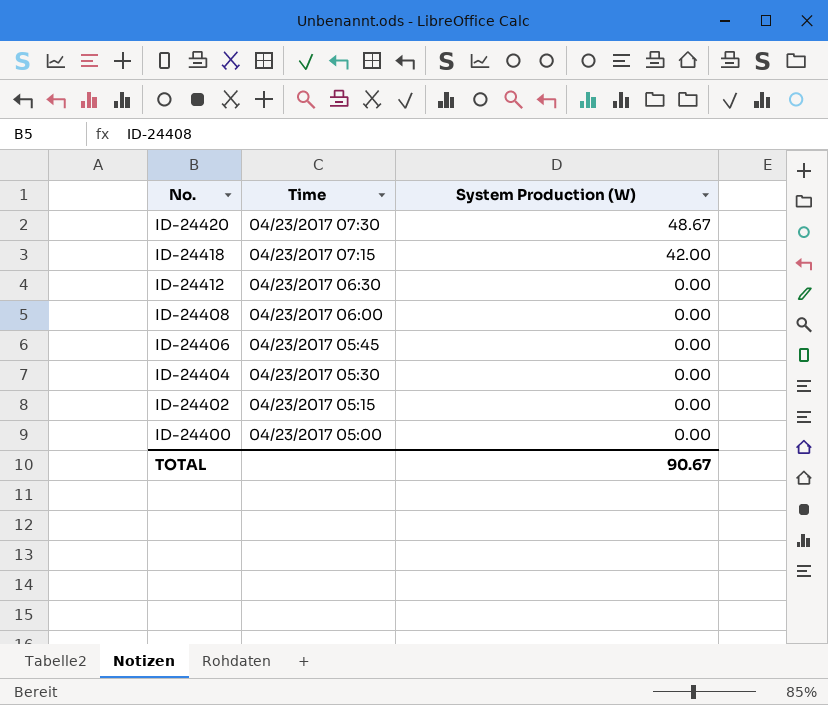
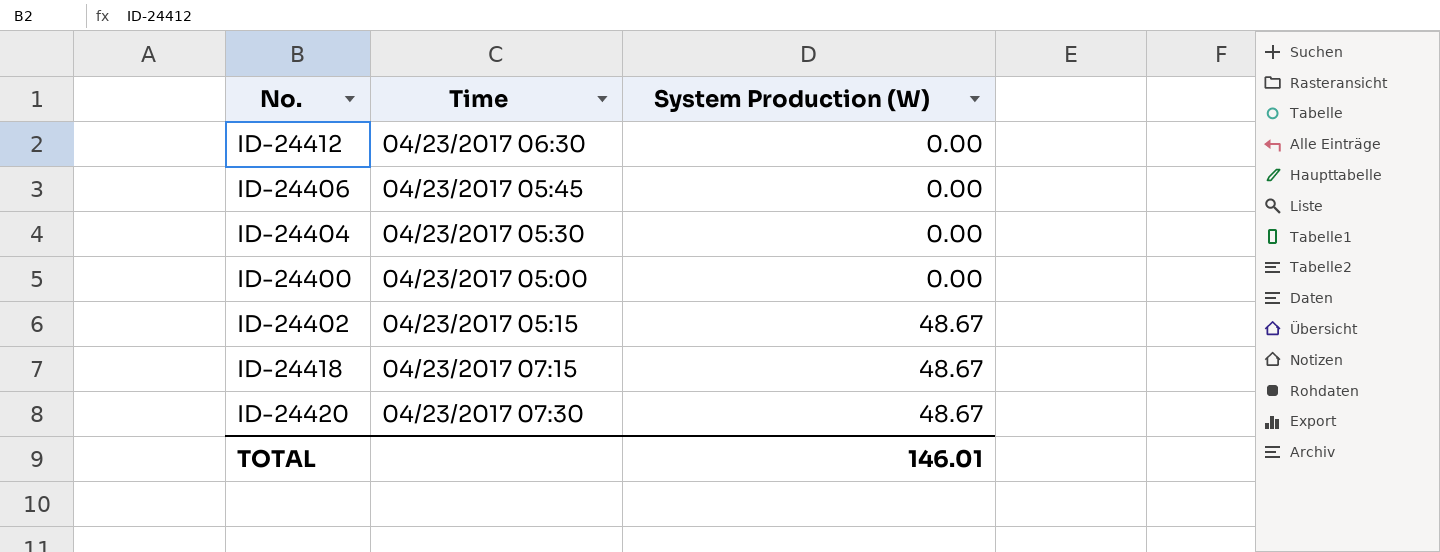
row order: No. descending -> System Production (W) ascending
row ID-24408: 04/23/2017 06:00 | 0.00 -> none
ID-24402 | System Production (W): 0.00 -> 48.67
ID-24418 | System Production (W): 42.00 -> 48.67
TOTAL | System Production (W): 90.67 -> 146.01

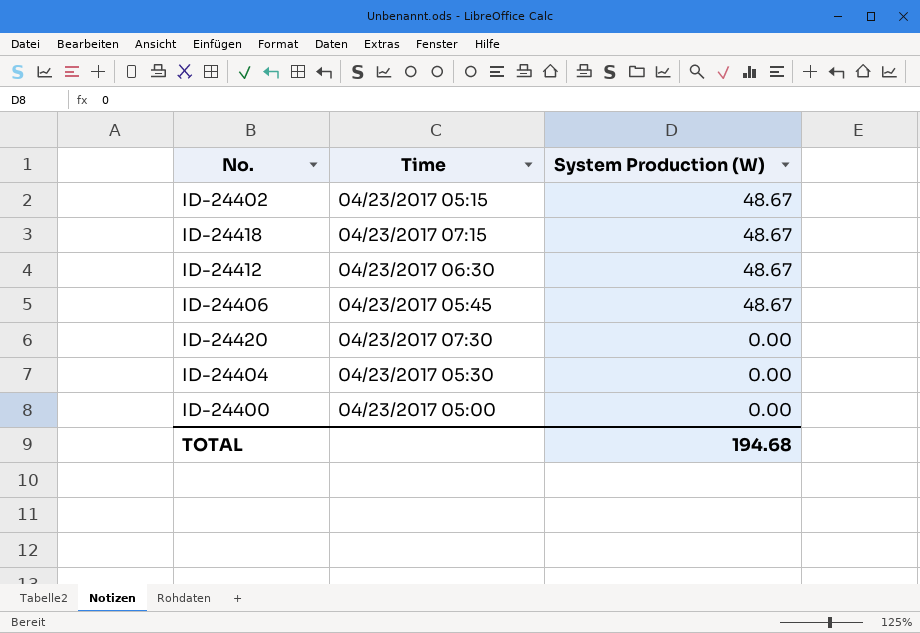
row order: System Production (W) ascending -> System Production (W) descending
ID-24412 | System Production (W): 0.00 -> 48.67
ID-24406 | System Production (W): 0.00 -> 48.67
ID-24420 | System Production (W): 48.67 -> 0.00
TOTAL | System Production (W): 146.01 -> 194.68

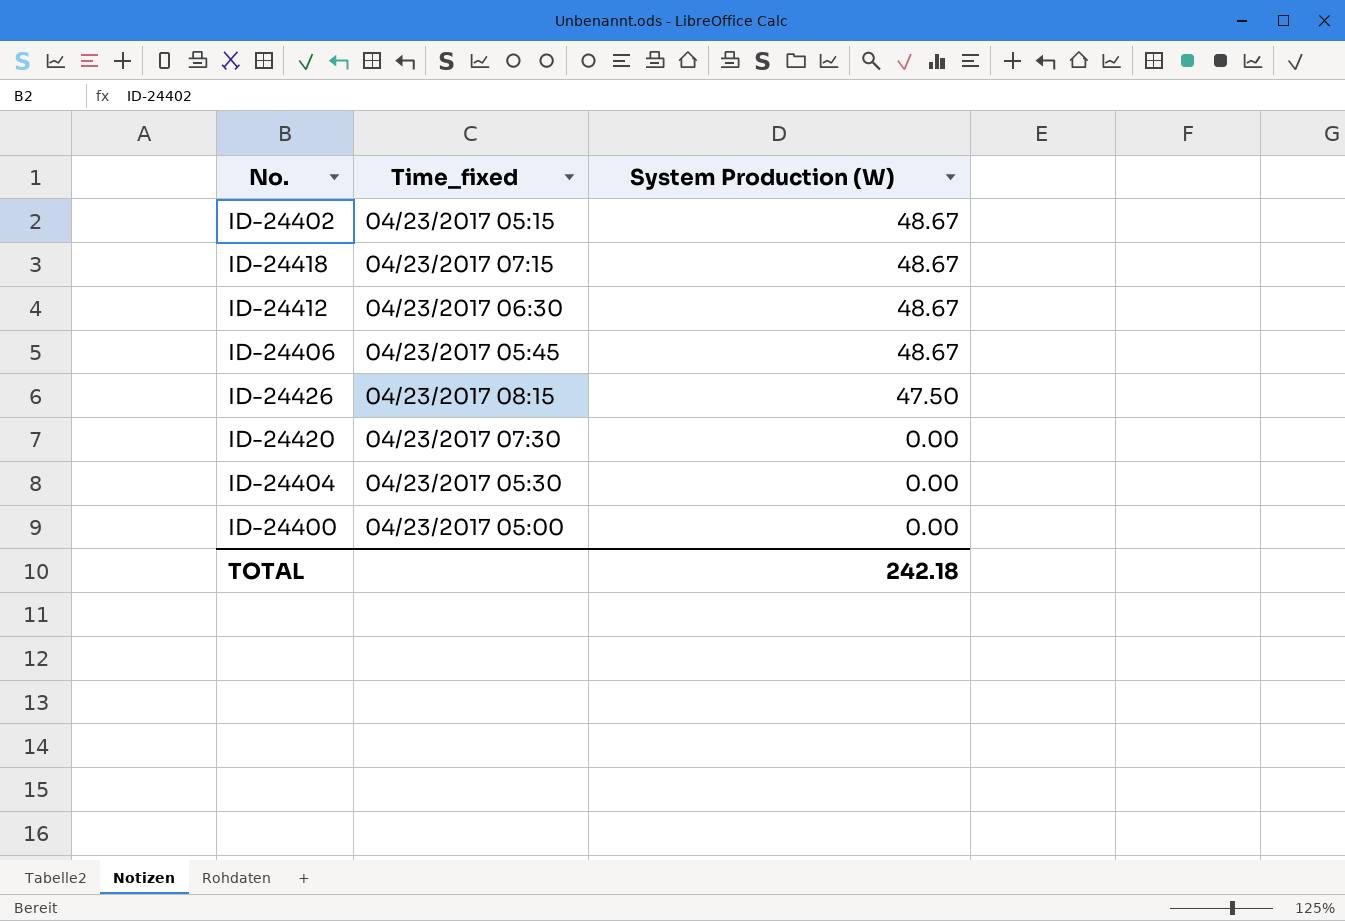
column name: Time -> Time_fixed
row ID-24426: none -> 04/23/2017 08:15 | 47.50
TOTAL | System Production (W): 194.68 -> 242.18

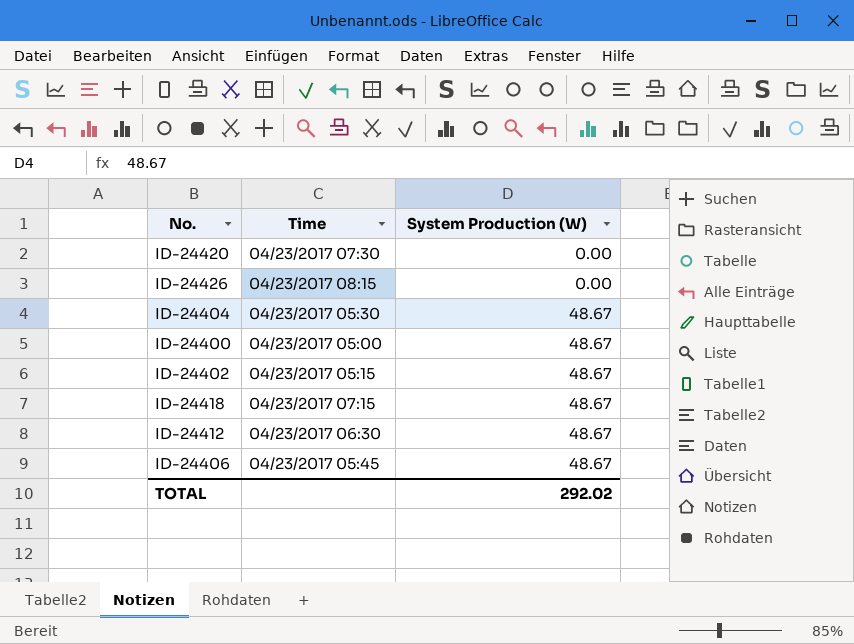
row order: System Production (W) descending -> System Production (W) ascending
column name: Time_fixed -> Time
ID-24426 | System Production (W): 47.50 -> 0.00
ID-24404 | System Production (W): 0.00 -> 48.67
ID-24400 | System Production (W): 0.00 -> 48.67
TOTAL | System Production (W): 242.18 -> 292.02

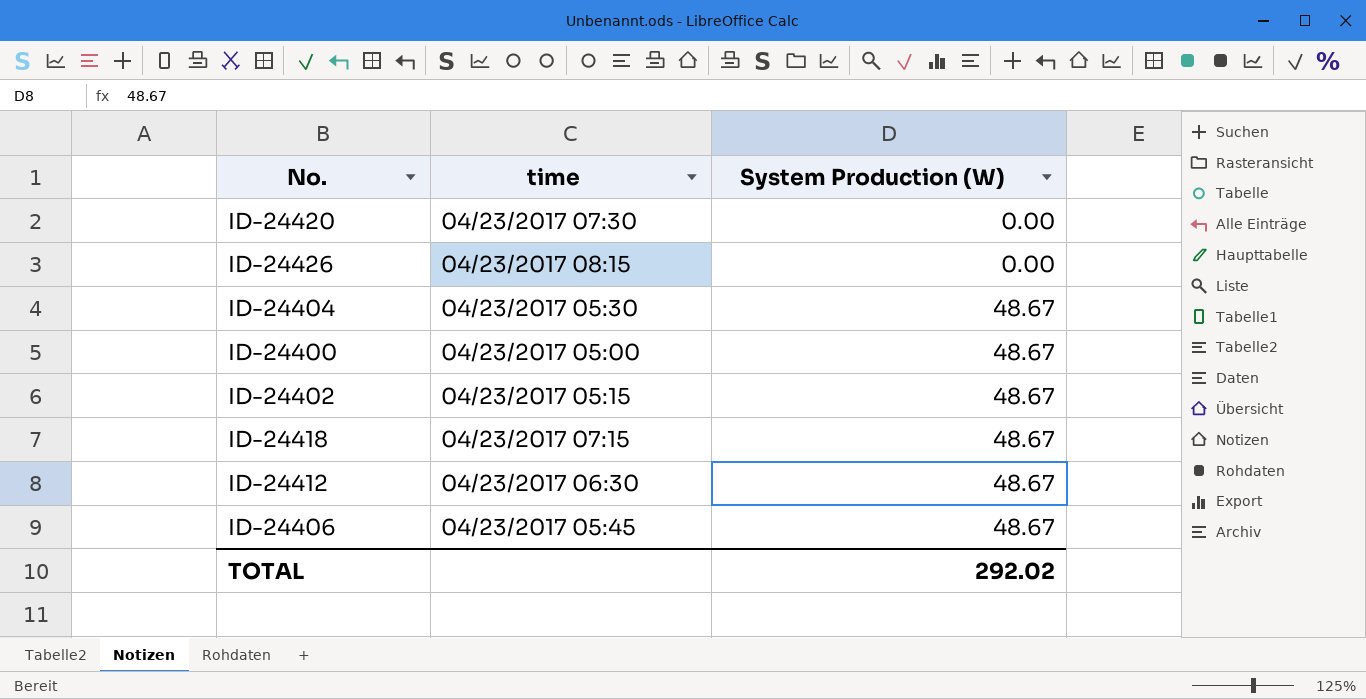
column name: Time -> time

